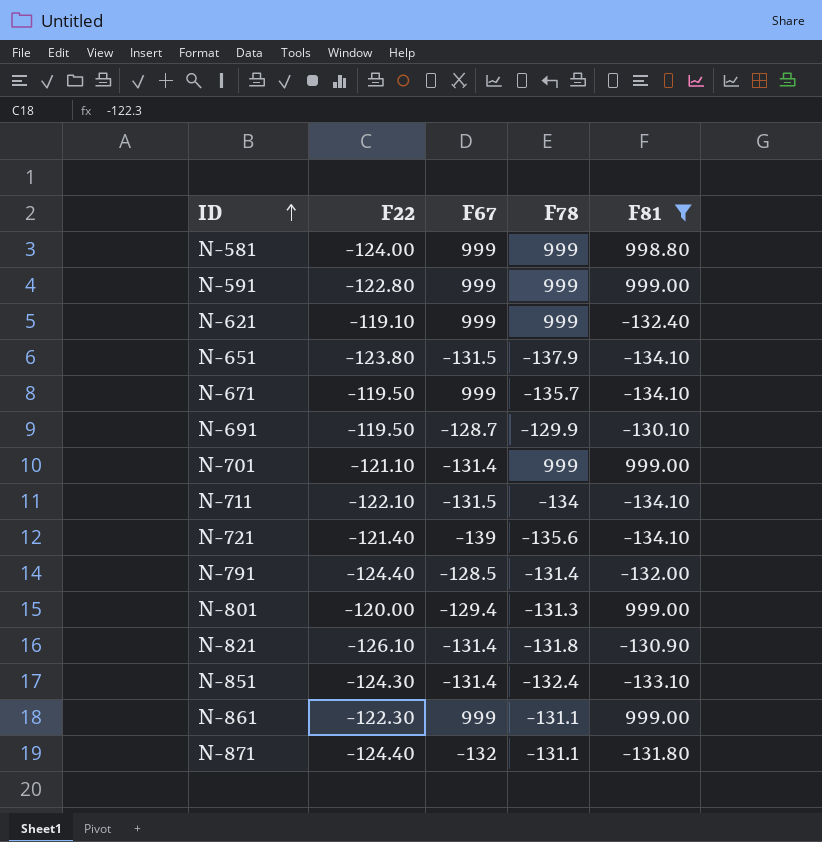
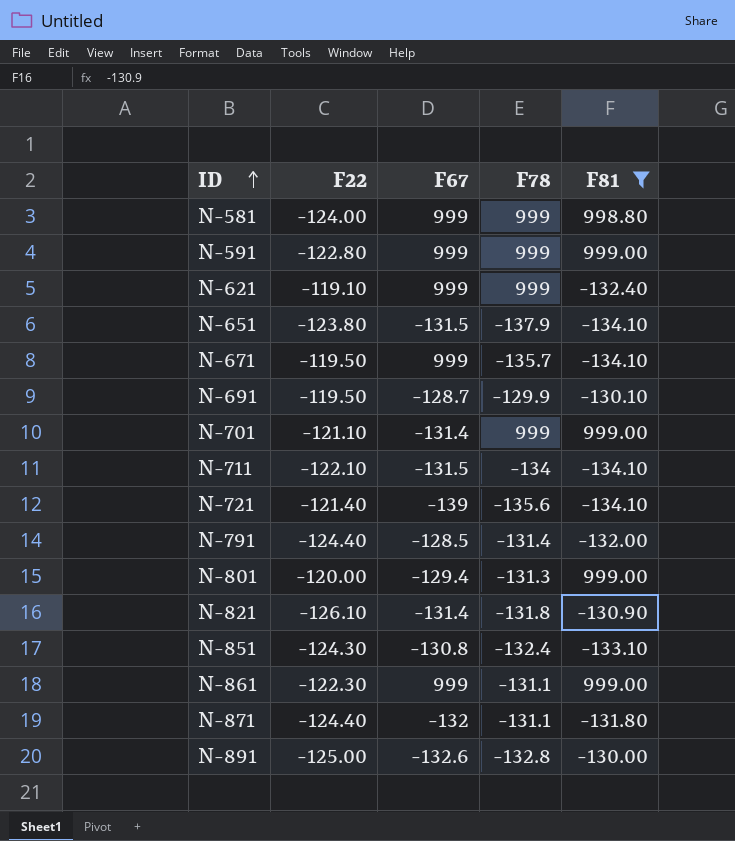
N-851 | F67: -131.4 -> -130.8
row N-891: none -> -125.00 | -132.6 | -132.8 | -130.00

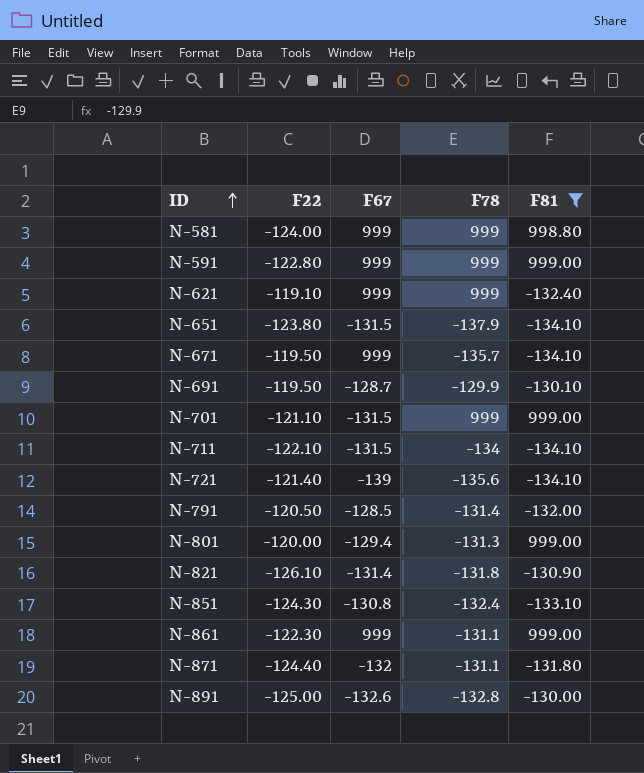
N-701 | F67: -131.4 -> -131.5
N-791 | F22: -124.40 -> -120.50

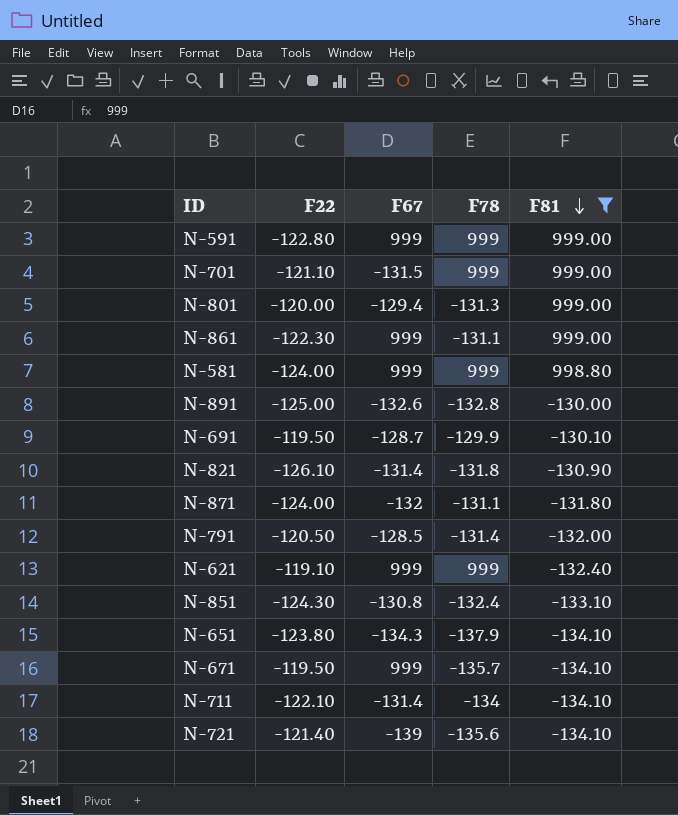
row order: ID ascending -> F81 descending
N-871 | F22: -124.40 -> -124.00
N-651 | F67: -131.5 -> -134.3
N-711 | F67: -131.5 -> -131.4

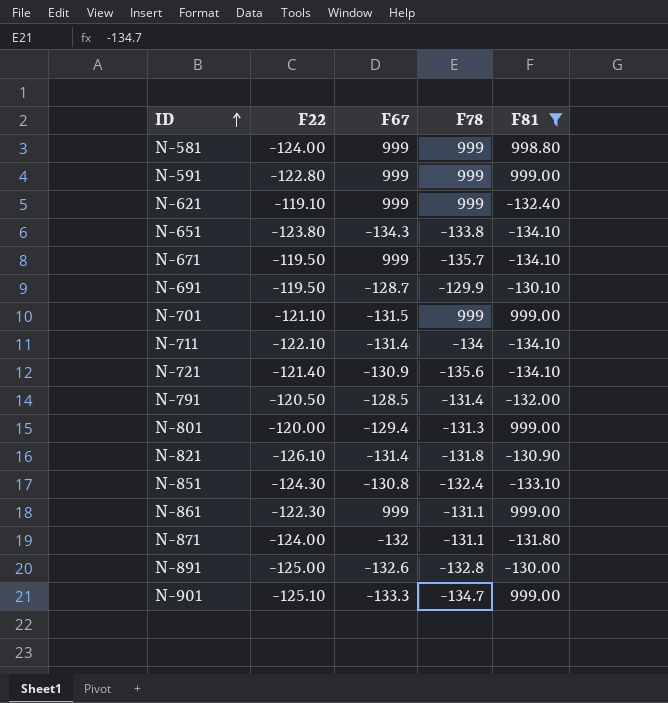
row order: F81 descending -> ID ascending
N-651 | F78: -137.9 -> -133.8
N-721 | F67: -139 -> -130.9
row N-901: none -> -125.10 | -133.3 | -134.7 | 999.00

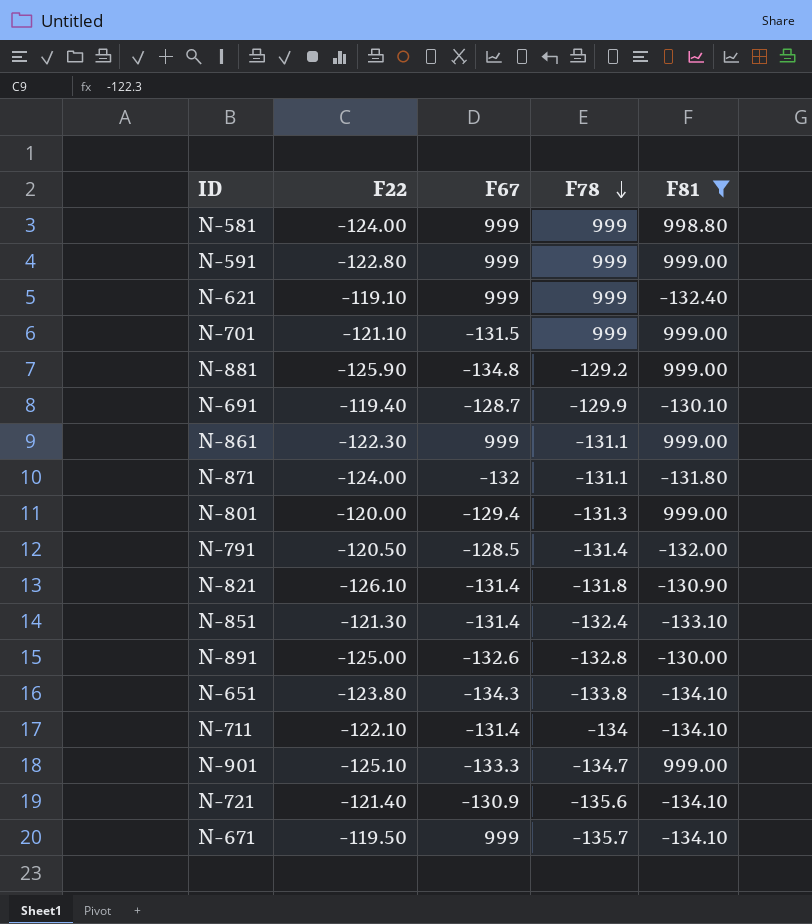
row order: ID ascending -> F78 descending
row N-881: none -> -125.90 | -134.8 | -129.2 | 999.00
N-691 | F22: -119.50 -> -119.40
N-851 | F22: -124.30 -> -121.30
N-851 | F67: -130.8 -> -131.4

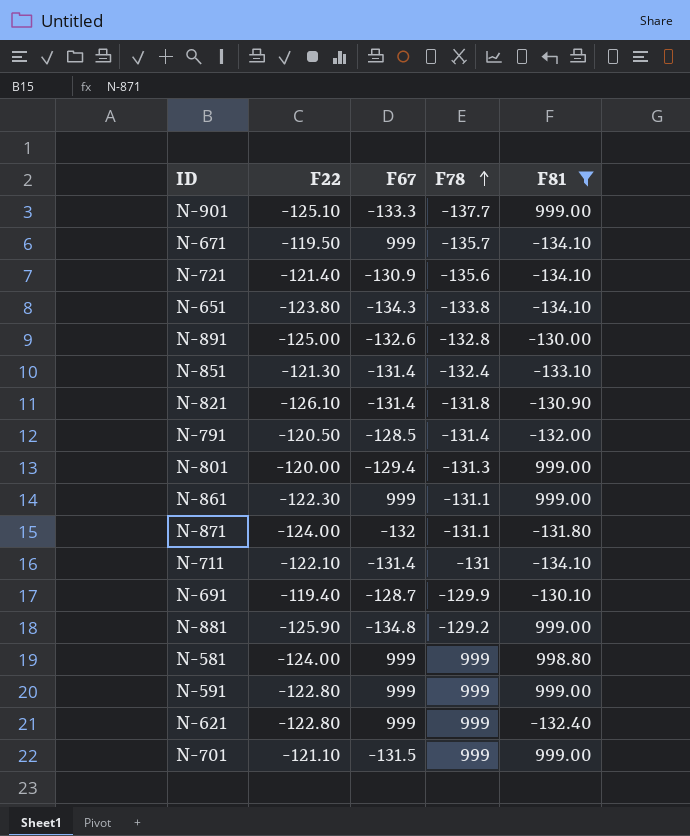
row order: F78 descending -> F78 ascending
N-901 | F78: -134.7 -> -137.7
N-711 | F78: -134 -> -131
N-621 | F22: -119.10 -> -122.80

